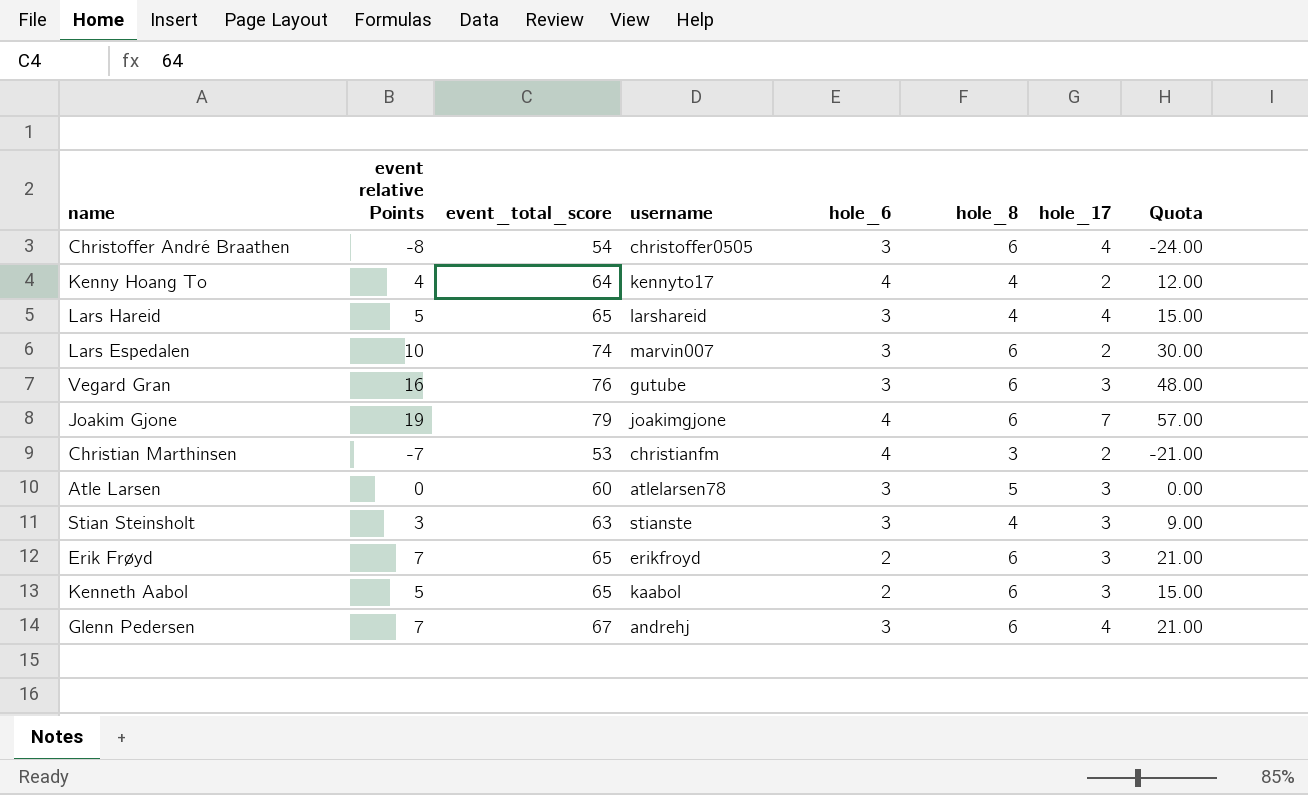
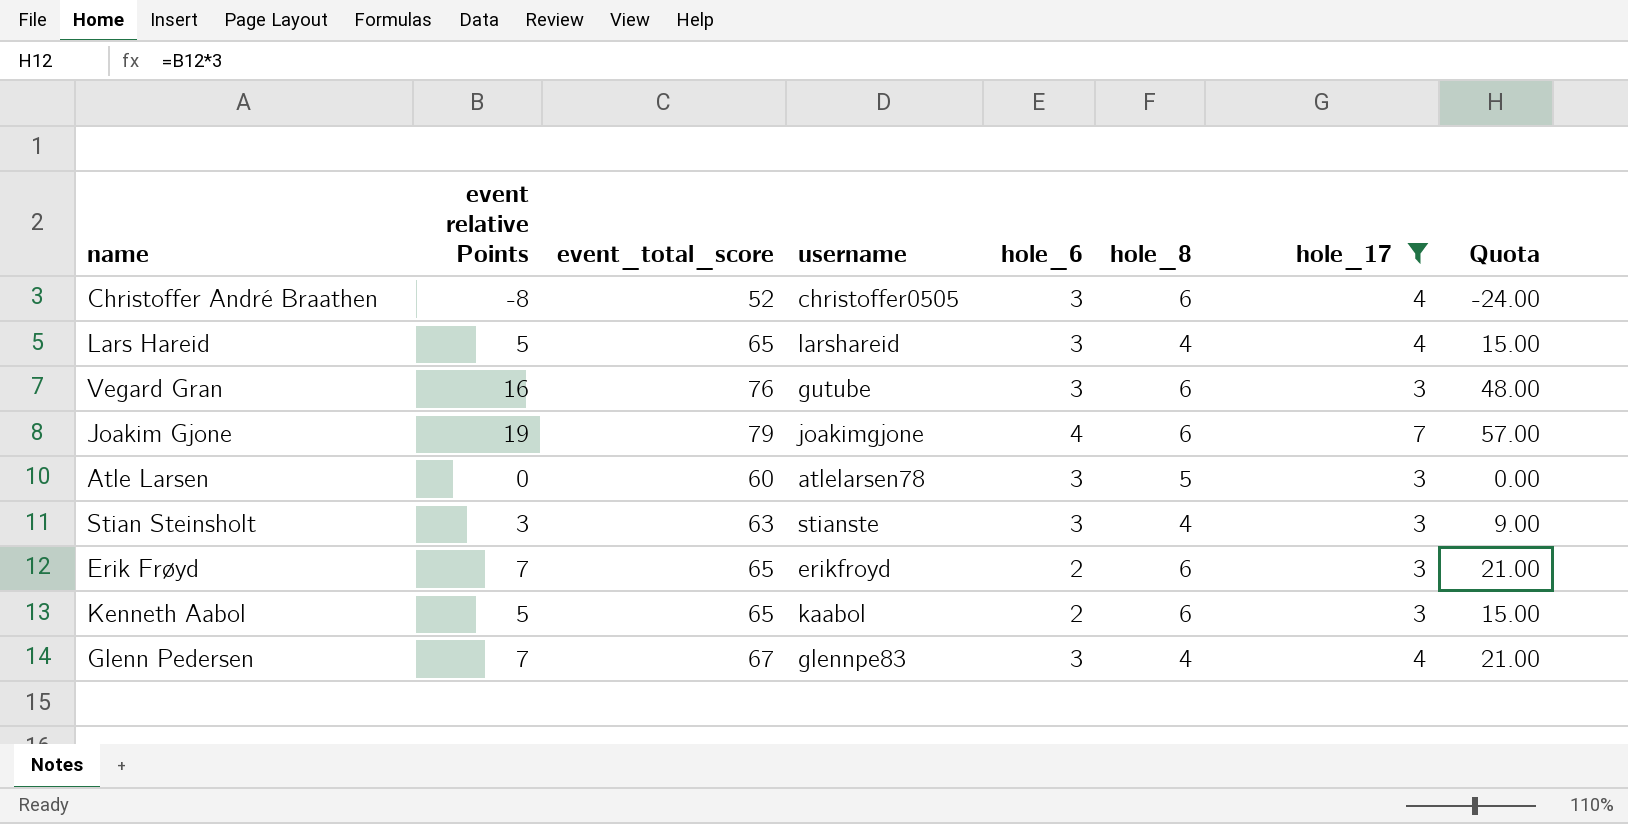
filter: none -> hole_17 != 2
Christoffer André Braathen | event_total_score: 54 -> 52
Glenn Pedersen | username: andrehj -> glennpe83
Glenn Pedersen | hole_8: 6 -> 4

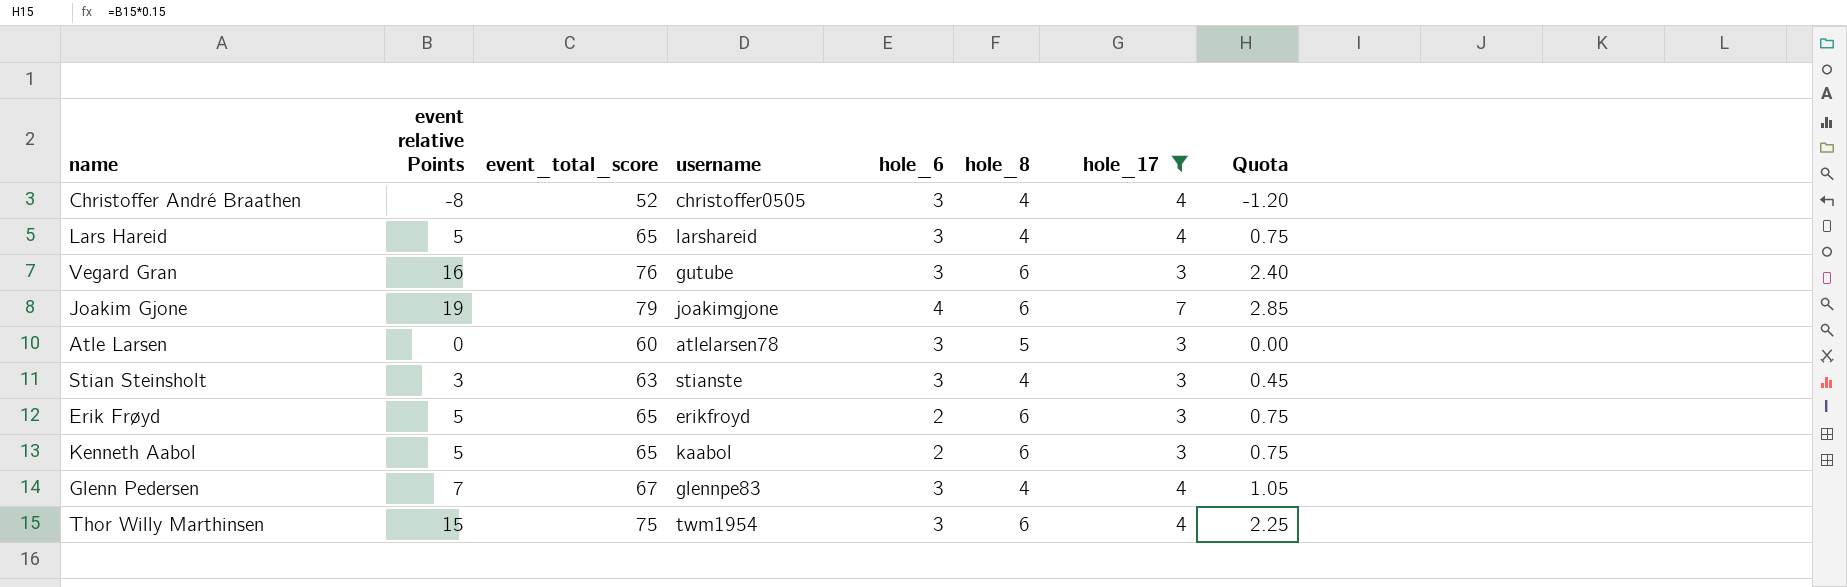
column Quota | formula: [event relative Points] * 3 -> [event relative Points] * 0.15
Christoffer André Braathen | hole_8: 6 -> 4
Erik Frøyd | event relative Points: 7 -> 5
row Thor Willy Marthinsen: none -> 15 | 75 | twm1954 | 3 | 6 | 4 | 2.25

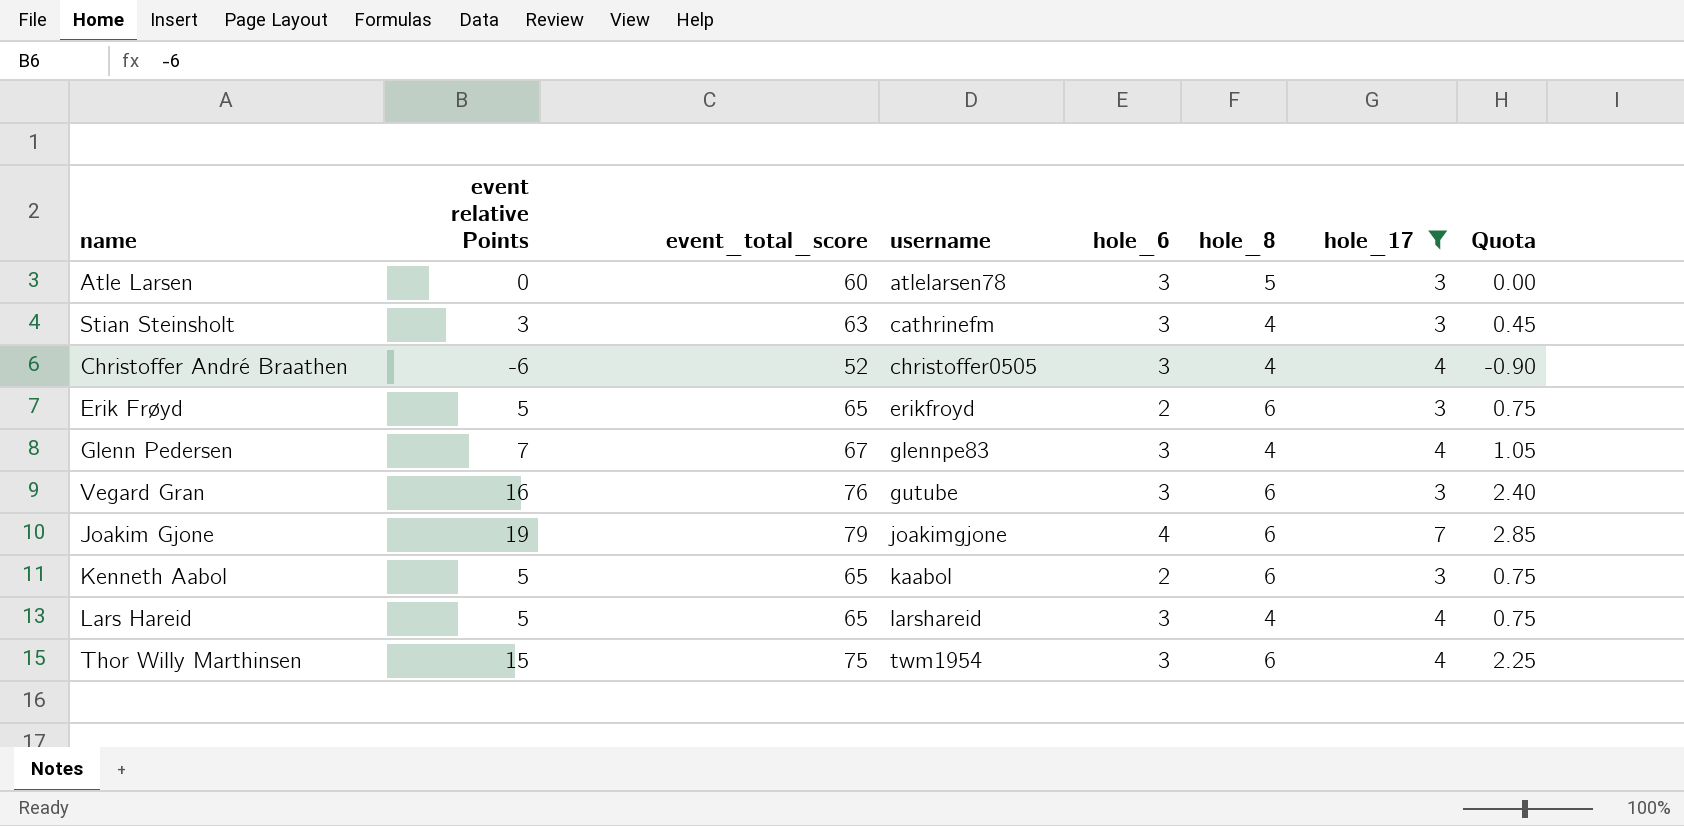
row order: none -> username ascending
Stian Steinsholt | username: stianste -> cathrinefm
Christoffer André Braathen | event relative Points: -8 -> -6
Christoffer André Braathen | Quota: -1.20 -> -0.90

